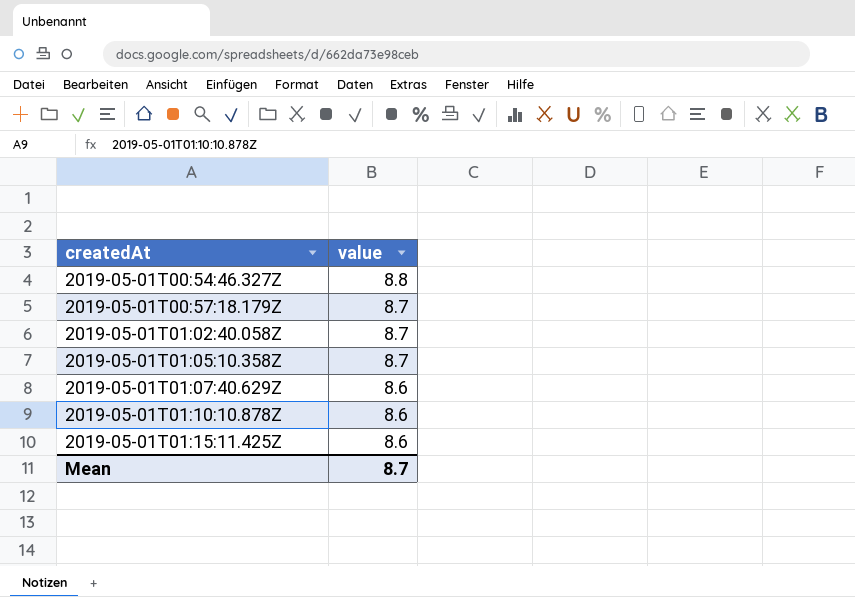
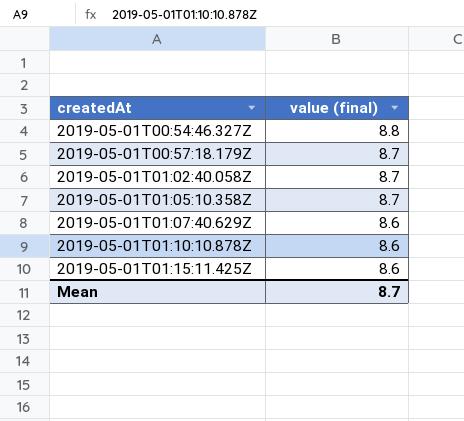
column name: value -> value (final)

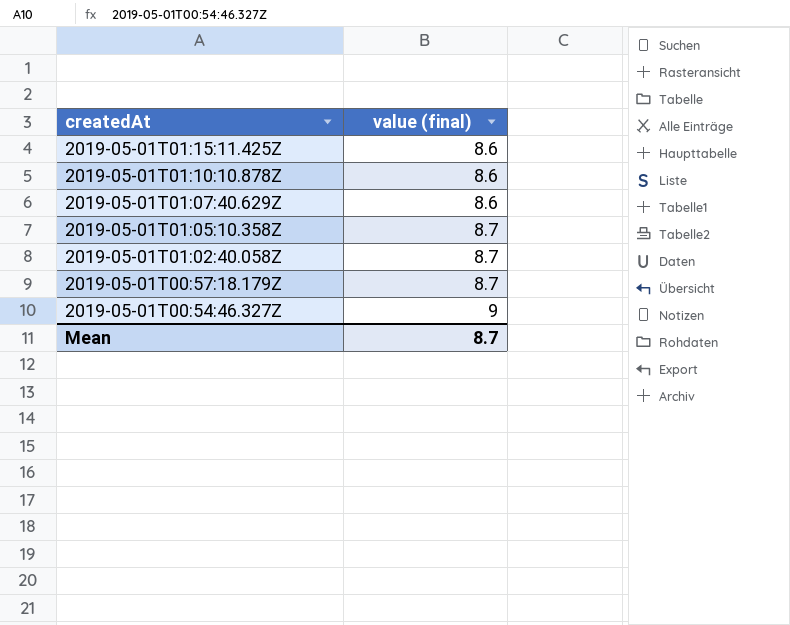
row order: createdAt ascending -> createdAt descending
2019-05-01T00:54:46.327Z | value (final): 8.8 -> 9

